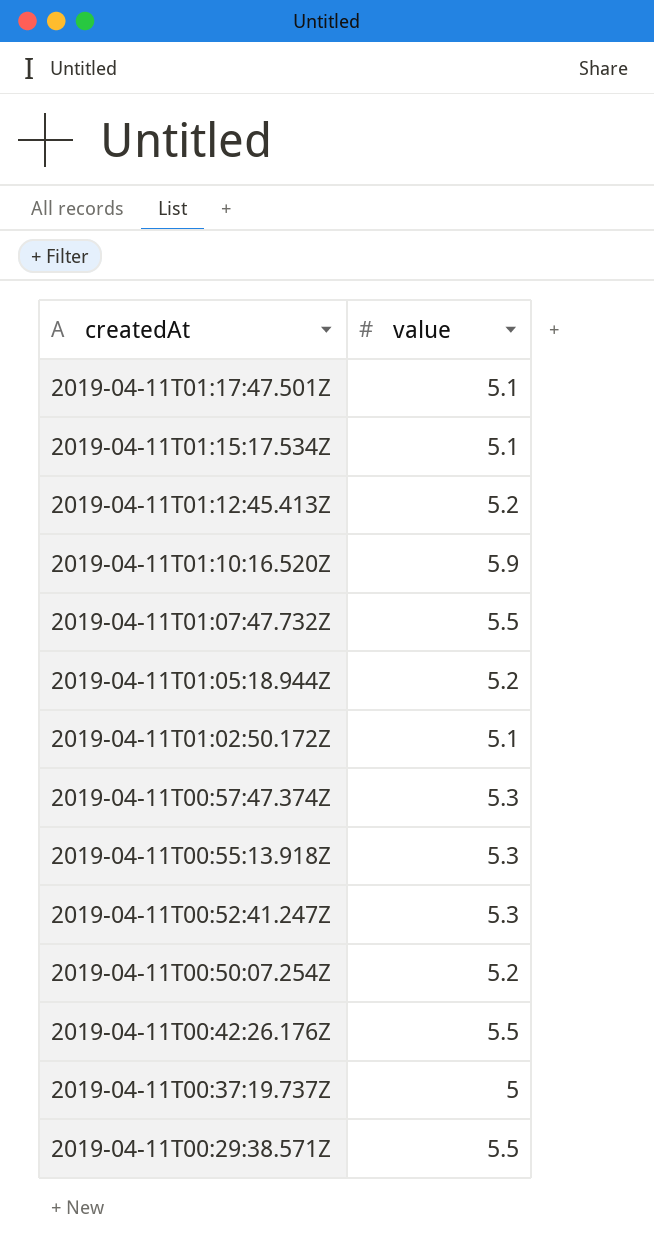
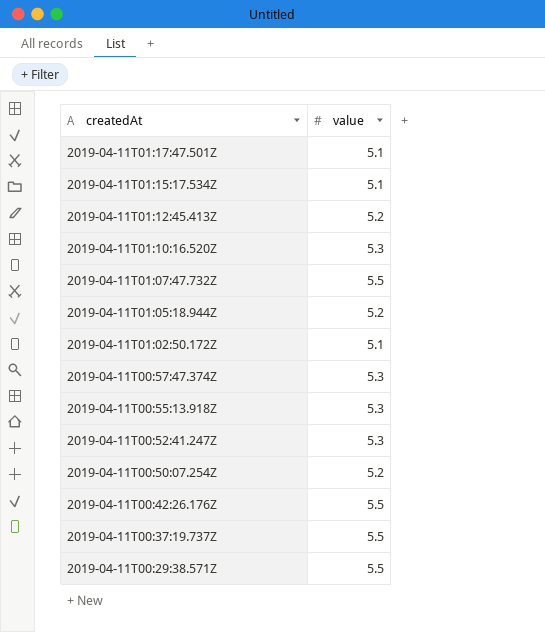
2019-04-11T01:10:16.520Z | value: 5.9 -> 5.3
2019-04-11T00:37:19.737Z | value: 5 -> 5.5

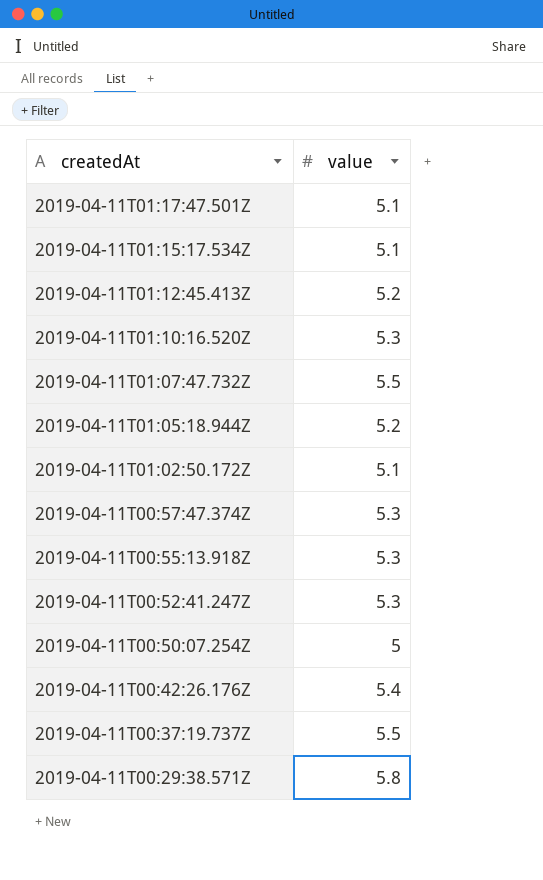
2019-04-11T00:50:07.254Z | value: 5.2 -> 5
2019-04-11T00:42:26.176Z | value: 5.5 -> 5.4
2019-04-11T00:29:38.571Z | value: 5.5 -> 5.8

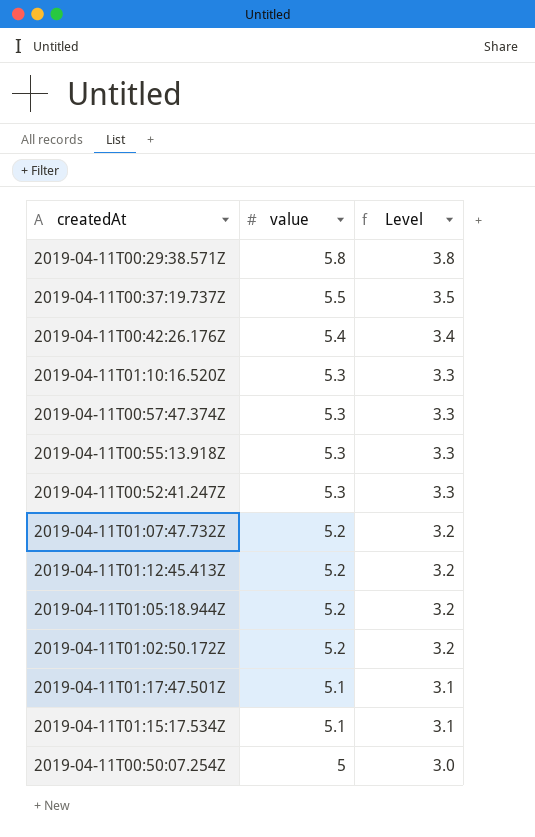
row order: createdAt descending -> value descending
column Level | formula: none -> [value] - 2
2019-04-11T01:07:47.732Z | value: 5.5 -> 5.2
2019-04-11T01:02:50.172Z | value: 5.1 -> 5.2

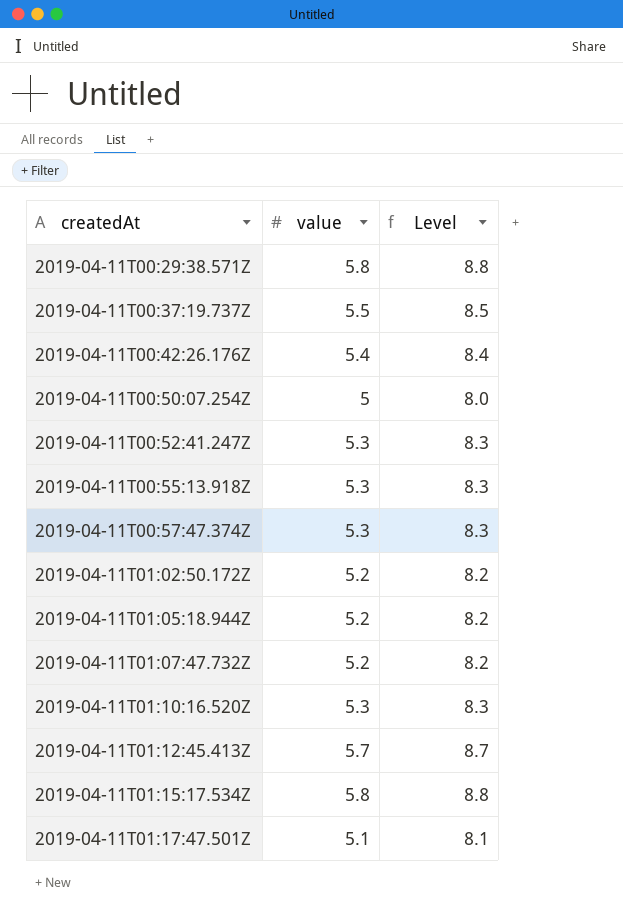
row order: value descending -> createdAt ascending
column Level | formula: [value] - 2 -> [value] + 3
2019-04-11T01:12:45.413Z | value: 5.2 -> 5.7
2019-04-11T01:15:17.534Z | value: 5.1 -> 5.8

